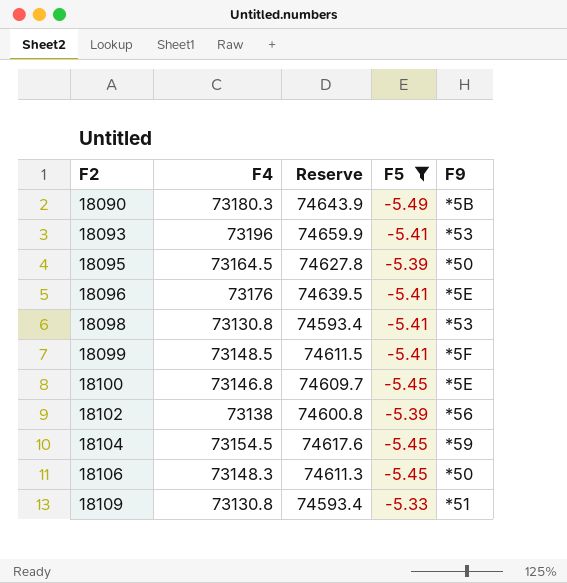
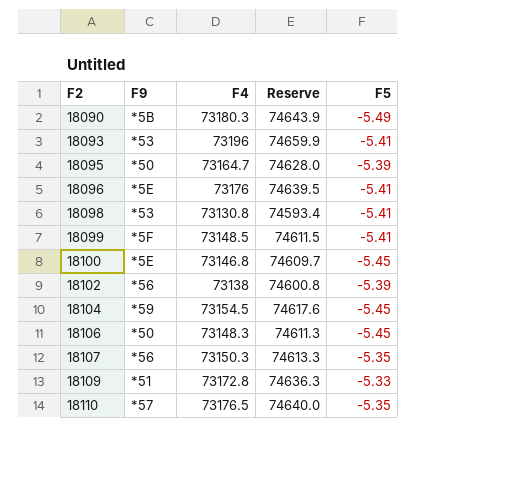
filter: F5 != -5.35 -> none
column F9 | position: 5 -> 2
18095 | F4: 73164.5 -> 73164.7
18095 | Reserve: 74627.8 -> 74628.0
18109 | F4: 73130.8 -> 73172.8
18109 | Reserve: 74593.4 -> 74636.3

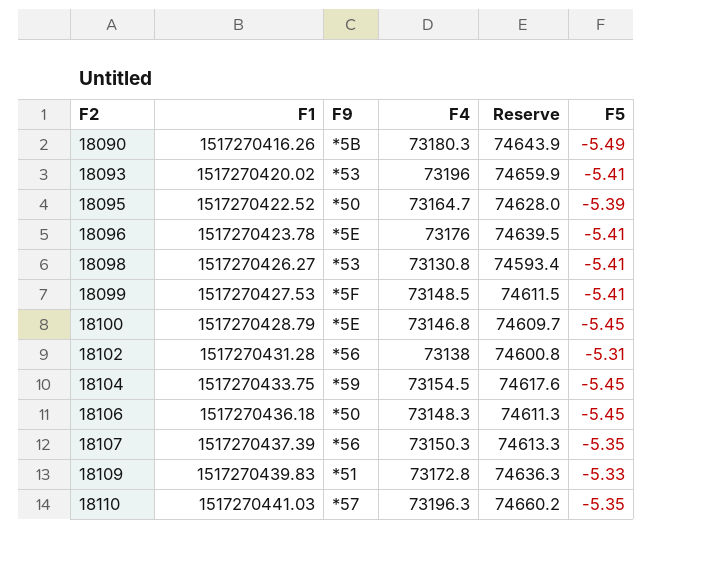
column F1 | position: none -> 2
18102 | F5: -5.39 -> -5.31
18110 | F4: 73176.5 -> 73196.3
18110 | Reserve: 74640.0 -> 74660.2

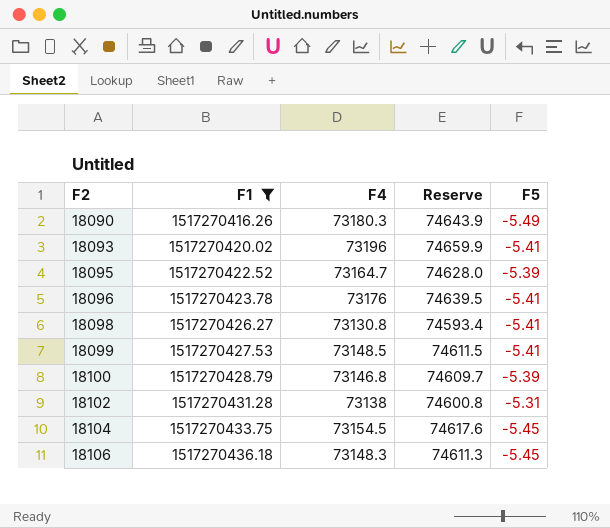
filter: none -> F1 <= 1517270436.18
column F9 | position: 3 -> none
18100 | F5: -5.45 -> -5.39

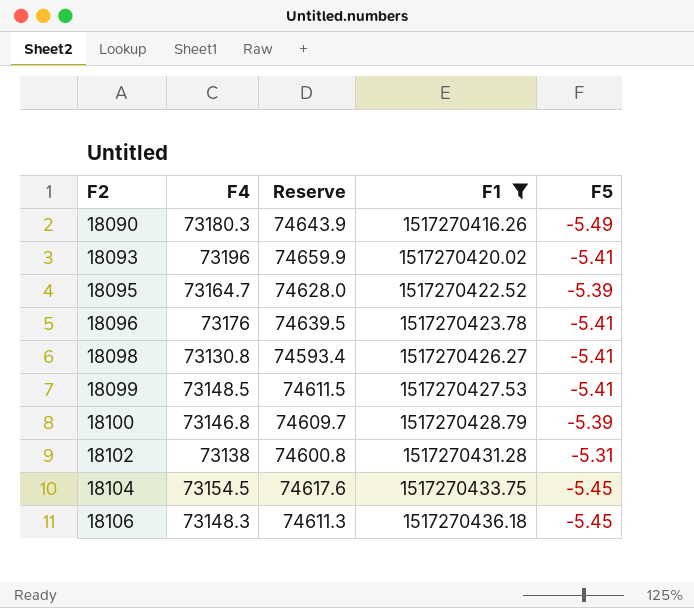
column F1 | position: 2 -> 4

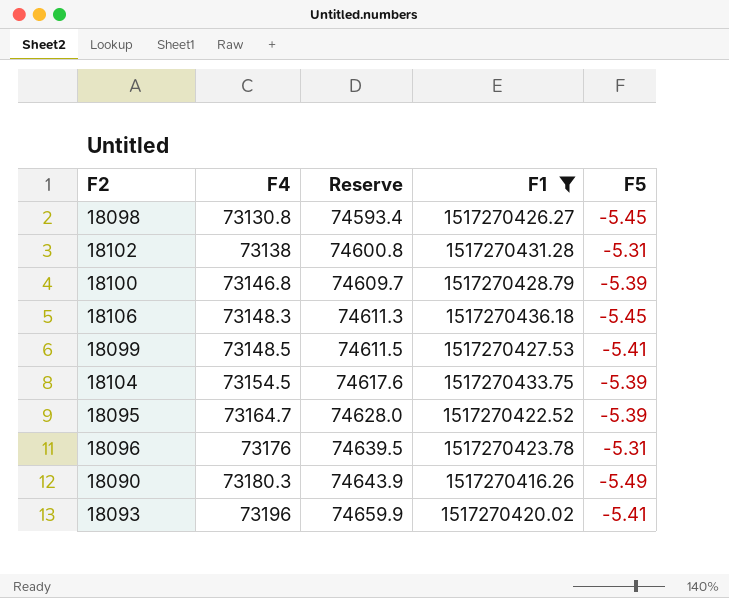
row order: F2 ascending -> F4 ascending
18098 | F5: -5.41 -> -5.45
18104 | F5: -5.45 -> -5.39
18096 | F5: -5.41 -> -5.31

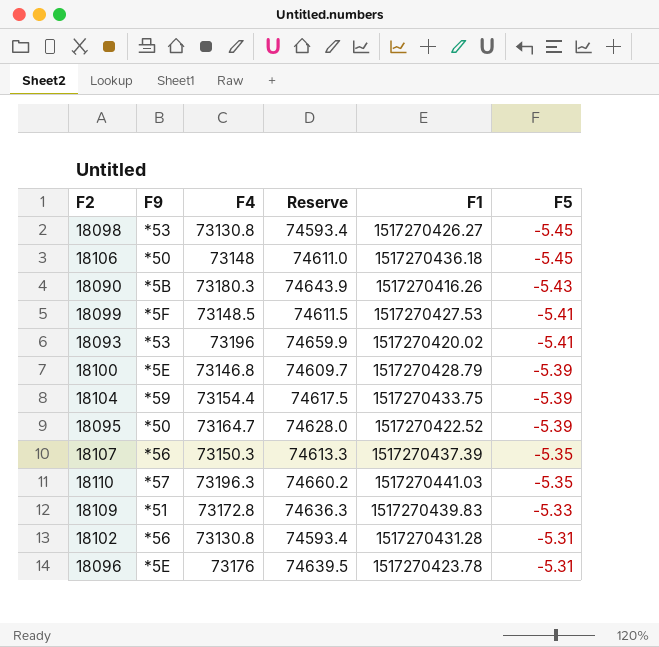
filter: F1 <= 1517270436.18 -> none
row order: F4 ascending -> F5 ascending
column F9 | position: none -> 2
18106 | F4: 73148.3 -> 73148
18106 | Reserve: 74611.3 -> 74611.0
18090 | F5: -5.49 -> -5.43
18104 | F4: 73154.5 -> 73154.4
18104 | Reserve: 74617.6 -> 74617.5
18102 | F4: 73138 -> 73130.8
18102 | Reserve: 74600.8 -> 74593.4

